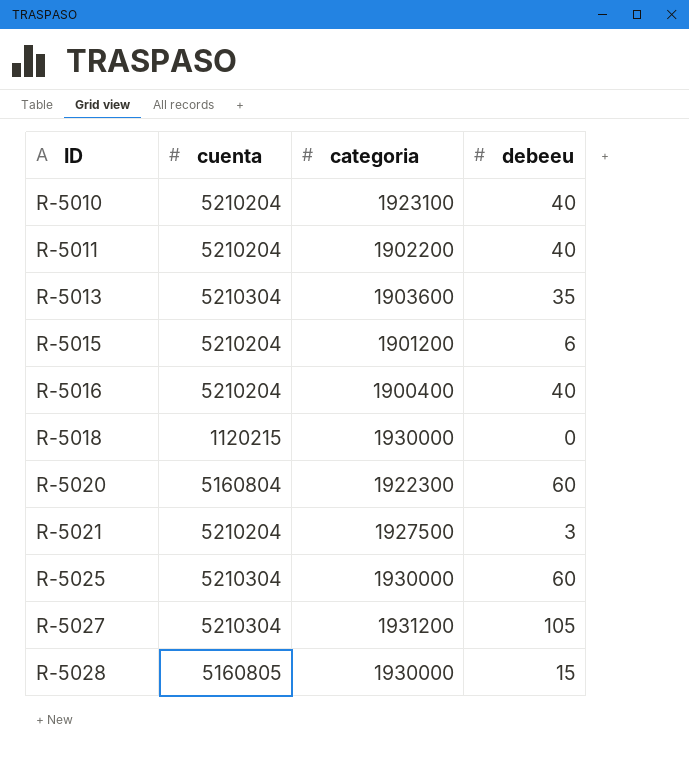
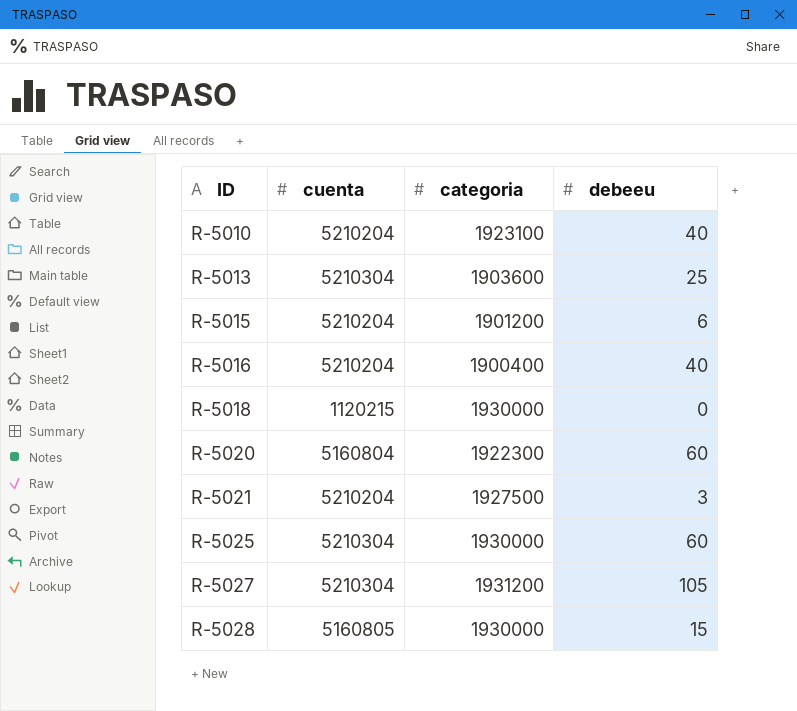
row R-5011: 5210204 | 1902200 | 40 -> none
R-5013 | debeeu: 35 -> 25

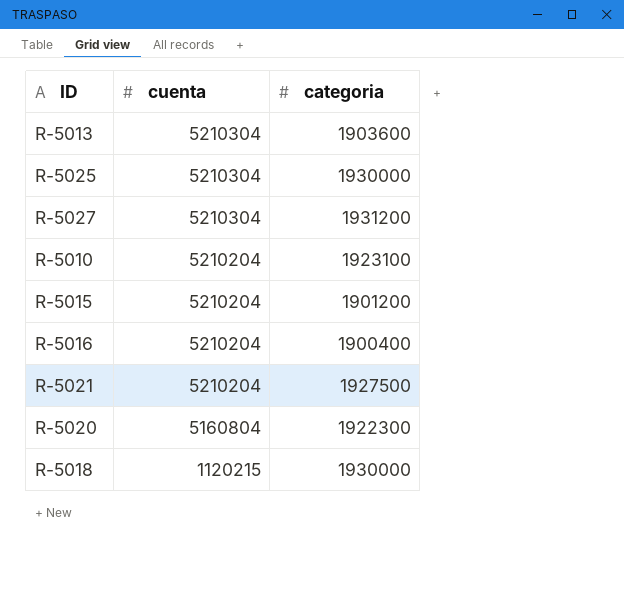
row order: ID ascending -> cuenta descending
column debeeu | position: 4 -> none
row R-5028: 5160805 | 1930000 | 15 -> none

